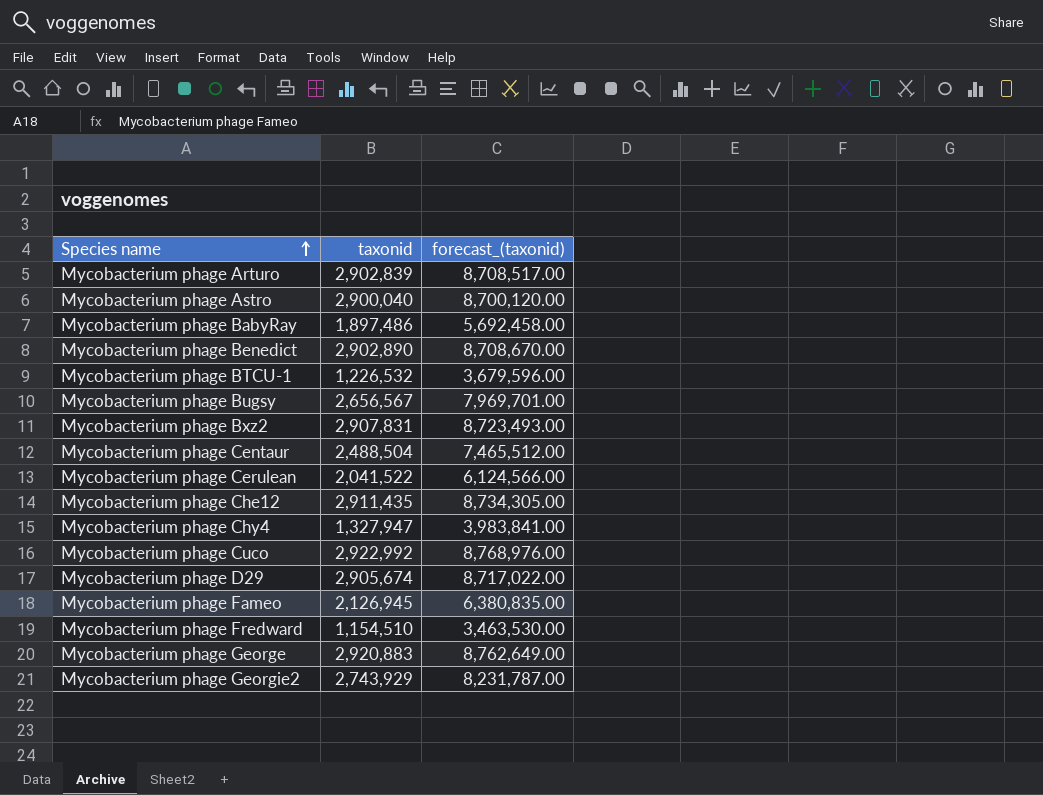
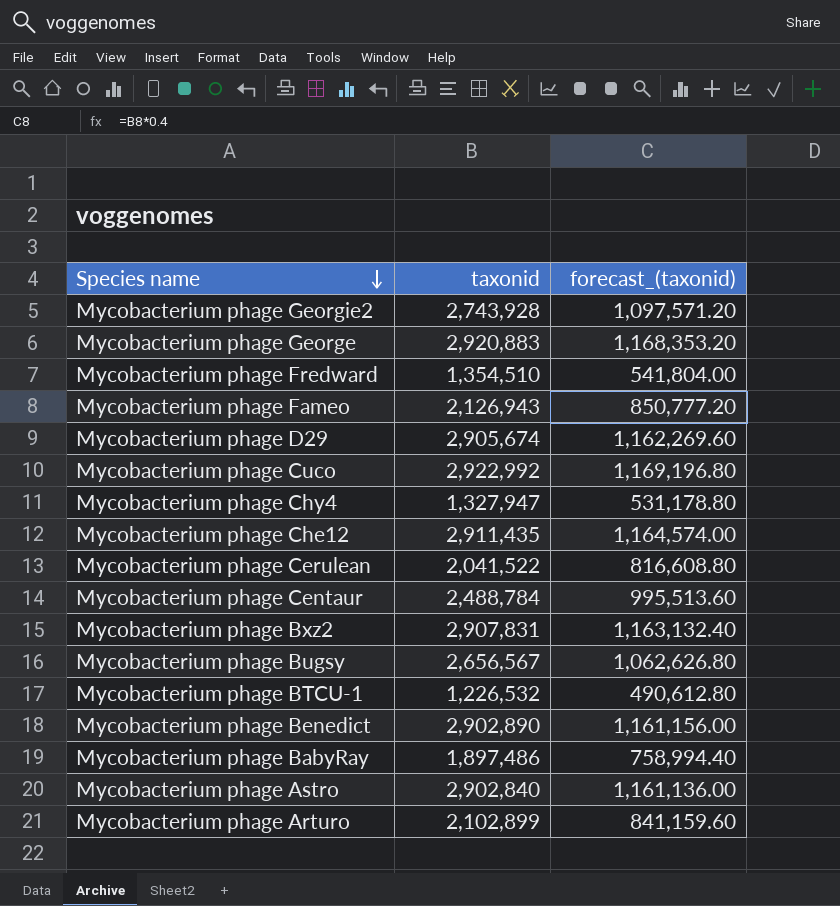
row order: Species name ascending -> Species name descending
column forecast_(taxonid) | formula: [taxonid] * 3 -> [taxonid] * 0.4
Mycobacterium phage Georgie2 | taxonid: 2,743,929 -> 2,743,928
Mycobacterium phage Fredward | taxonid: 1,154,510 -> 1,354,510
Mycobacterium phage Fameo | taxonid: 2,126,945 -> 2,126,943
Mycobacterium phage Centaur | taxonid: 2,488,504 -> 2,488,784
Mycobacterium phage Astro | taxonid: 2,900,040 -> 2,902,840
Mycobacterium phage Arturo | taxonid: 2,902,839 -> 2,102,899

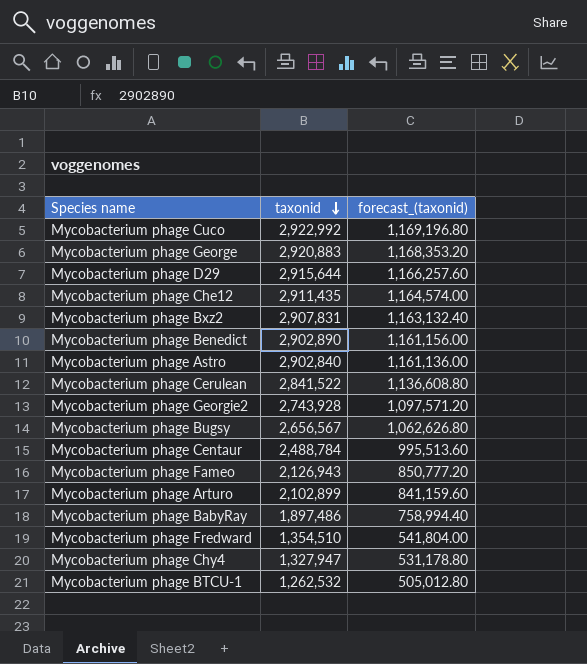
row order: Species name descending -> taxonid descending
Mycobacterium phage D29 | taxonid: 2,905,674 -> 2,915,644
Mycobacterium phage D29 | forecast_(taxonid): 1,162,269.60 -> 1,166,257.60
Mycobacterium phage Cerulean | taxonid: 2,041,522 -> 2,841,522
Mycobacterium phage Cerulean | forecast_(taxonid): 816,608.80 -> 1,136,608.80
Mycobacterium phage BTCU-1 | taxonid: 1,226,532 -> 1,262,532
Mycobacterium phage BTCU-1 | forecast_(taxonid): 490,612.80 -> 505,012.80

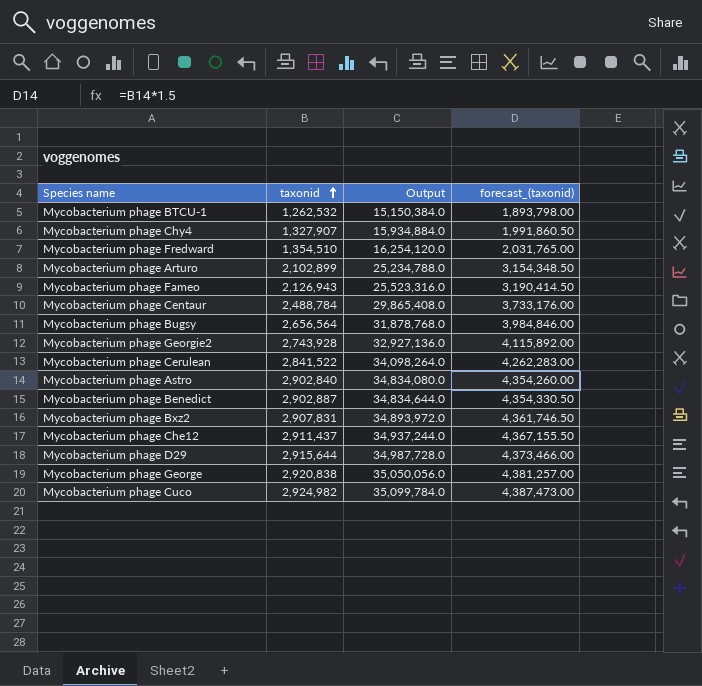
row order: taxonid descending -> taxonid ascending
column Output | formula: none -> [taxonid] * 12
column forecast_(taxonid) | formula: [taxonid] * 0.4 -> [taxonid] * 1.5
row Mycobacterium phage BabyRay: 1,897,486 | 758,994.40 -> none
Mycobacterium phage Chy4 | taxonid: 1,327,947 -> 1,327,907
Mycobacterium phage Bugsy | taxonid: 2,656,567 -> 2,656,564
Mycobacterium phage Benedict | taxonid: 2,902,890 -> 2,902,887
Mycobacterium phage Che12 | taxonid: 2,911,435 -> 2,911,437
Mycobacterium phage George | taxonid: 2,920,883 -> 2,920,838
Mycobacterium phage Cuco | taxonid: 2,922,992 -> 2,924,982

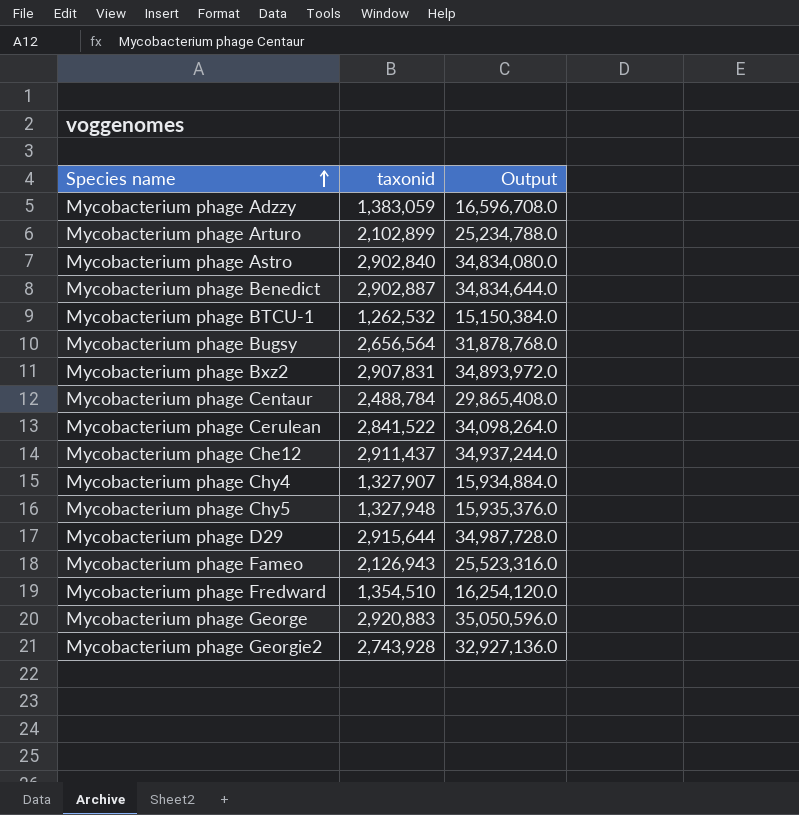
row order: taxonid ascending -> Species name ascending
column forecast_(taxonid) | formula: [taxonid] * 1.5 -> none
row Mycobacterium phage Cuco: 2,924,982 | 35,099,784.0 | 4,387,473.00 -> none
row Mycobacterium phage Adzzy: none -> 1,383,059 | 16,596,708.0
row Mycobacterium phage Chy5: none -> 1,327,948 | 15,935,376.0
Mycobacterium phage George | taxonid: 2,920,838 -> 2,920,883
Mycobacterium phage George | Output: 35,050,056.0 -> 35,050,596.0

